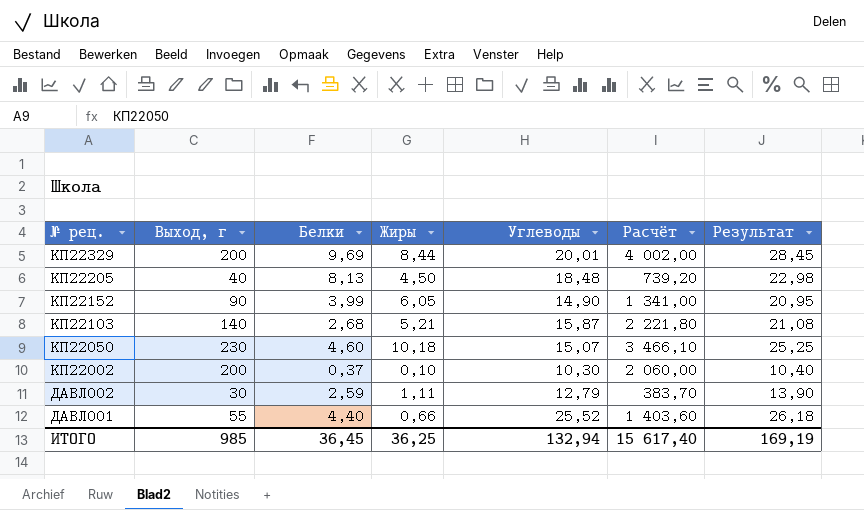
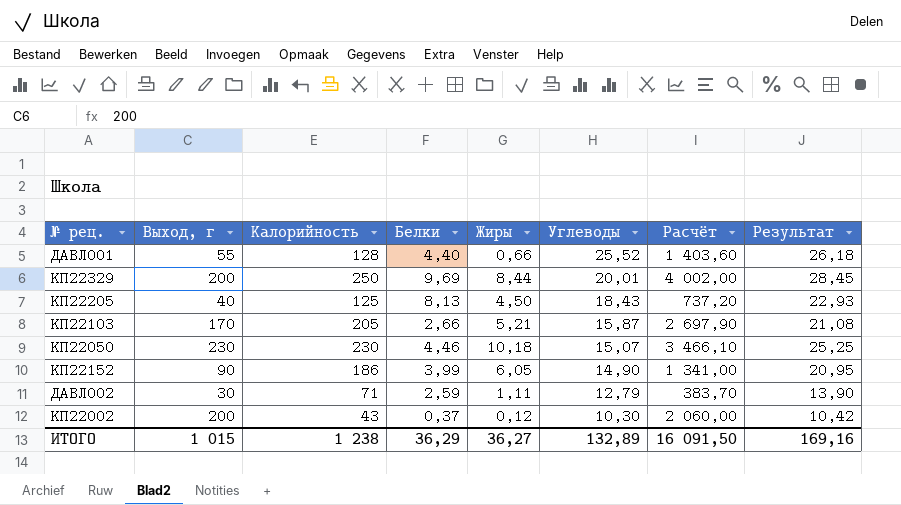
row order: № рец. descending -> Углеводы descending
column Калорийность | position: none -> 3
КП22205 | Углеводы: 18,48 -> 18,43
КП22205 | Расчёт: 739,20 -> 737,20
КП22205 | Результат: 22,98 -> 22,93
КП22103 | Выход, г: 140 -> 170
КП22103 | Белки: 2,68 -> 2,66
КП22103 | Расчёт: 2 221,80 -> 2 697,90
КП22050 | Белки: 4,60 -> 4,46
КП22002 | Жиры: 0,10 -> 0,12
КП22002 | Результат: 10,40 -> 10,42
ИТОГО | Выход, г: 985 -> 1 015
ИТОГО | Белки: 36,45 -> 36,29
ИТОГО | Жиры: 36,25 -> 36,27
ИТОГО | Углеводы: 132,94 -> 132,89
ИТОГО | Расчёт: 15 617,40 -> 16 091,50
ИТОГО | Результат: 169,19 -> 169,16

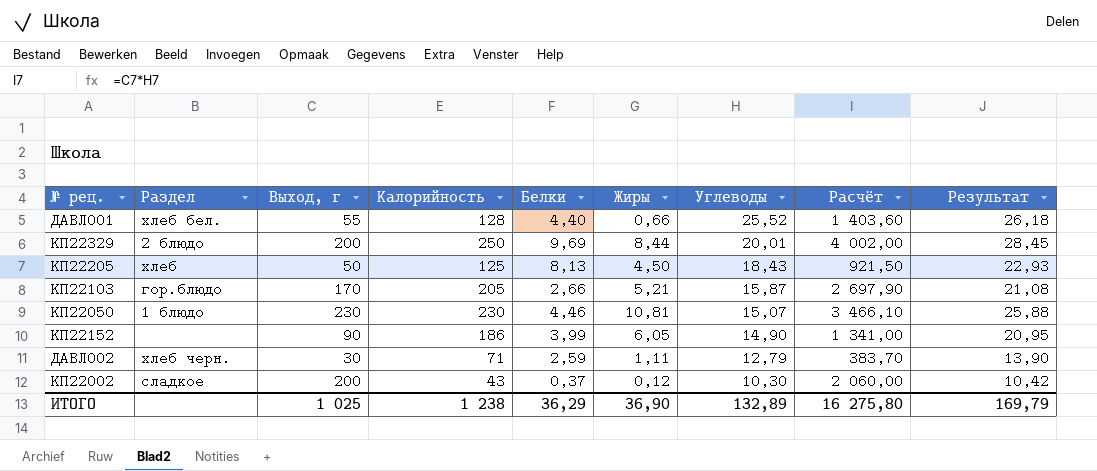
column Раздел | position: none -> 2
КП22205 | Выход, г: 40 -> 50
КП22205 | Расчёт: 737,20 -> 921,50
КП22050 | Жиры: 10,18 -> 10,81
КП22050 | Результат: 25,25 -> 25,88
ИТОГО | Выход, г: 1 015 -> 1 025
ИТОГО | Жиры: 36,27 -> 36,90
ИТОГО | Расчёт: 16 091,50 -> 16 275,80
ИТОГО | Результат: 169,16 -> 169,79

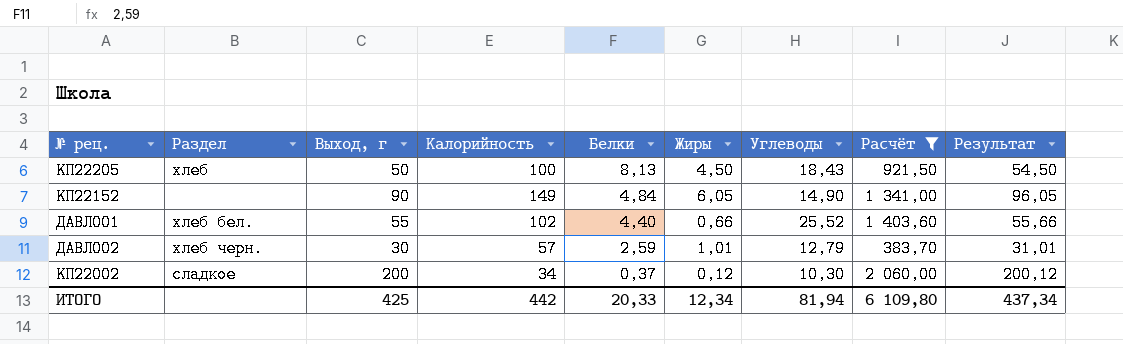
filter: none -> Расчёт <= 2 060,00
row order: Углеводы descending -> Белки descending
column Результат | formula: [Жиры] + [Углеводы] -> [Выход, г] + [Жиры]
КП22205 | Калорийность: 125 -> 100
КП22152 | Калорийность: 186 -> 149
КП22152 | Белки: 3,99 -> 4,84
ДАВЛ001 | Калорийность: 128 -> 102
ДАВЛ002 | Калорийность: 71 -> 57
ДАВЛ002 | Жиры: 1,11 -> 1,01
КП22002 | Калорийность: 43 -> 34
ИТОГО | Выход, г: 1 025 -> 425
ИТОГО | Калорийность: 1 238 -> 442
ИТОГО | Белки: 36,29 -> 20,33
ИТОГО | Жиры: 36,90 -> 12,34
ИТОГО | Углеводы: 132,89 -> 81,94
ИТОГО | Расчёт: 16 275,80 -> 6 109,80
ИТОГО | Результат: 169,79 -> 437,34

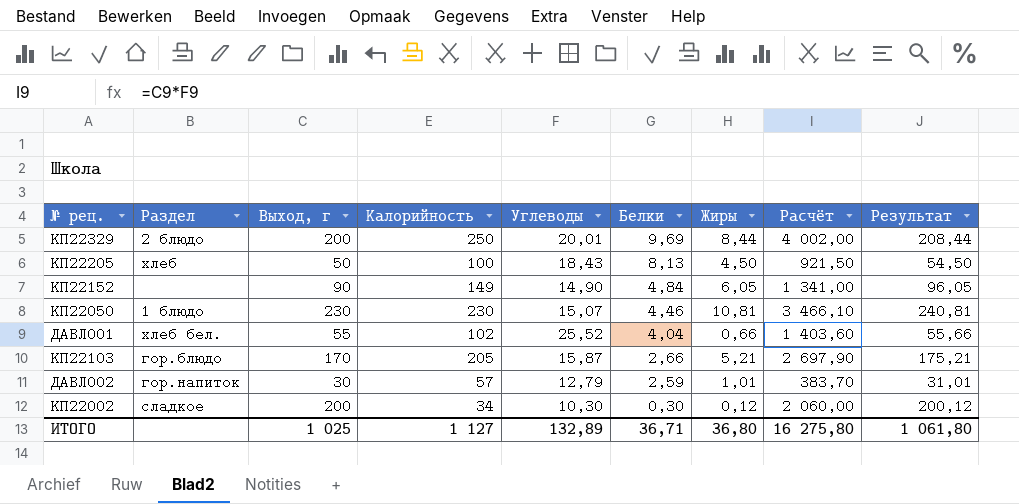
filter: Расчёт <= 2 060,00 -> none
column Углеводы | position: 7 -> 5
ДАВЛ001 | Белки: 4,40 -> 4,04
ДАВЛ002 | Раздел: хлеб черн. -> гор.напиток
КП22002 | Белки: 0,37 -> 0,30
ИТОГО | Выход, г: 425 -> 1 025
ИТОГО | Калорийность: 442 -> 1 127
ИТОГО | Углеводы: 81,94 -> 132,89
ИТОГО | Белки: 20,33 -> 36,71
ИТОГО | Жиры: 12,34 -> 36,80
ИТОГО | Расчёт: 6 109,80 -> 16 275,80
ИТОГО | Результат: 437,34 -> 1 061,80

